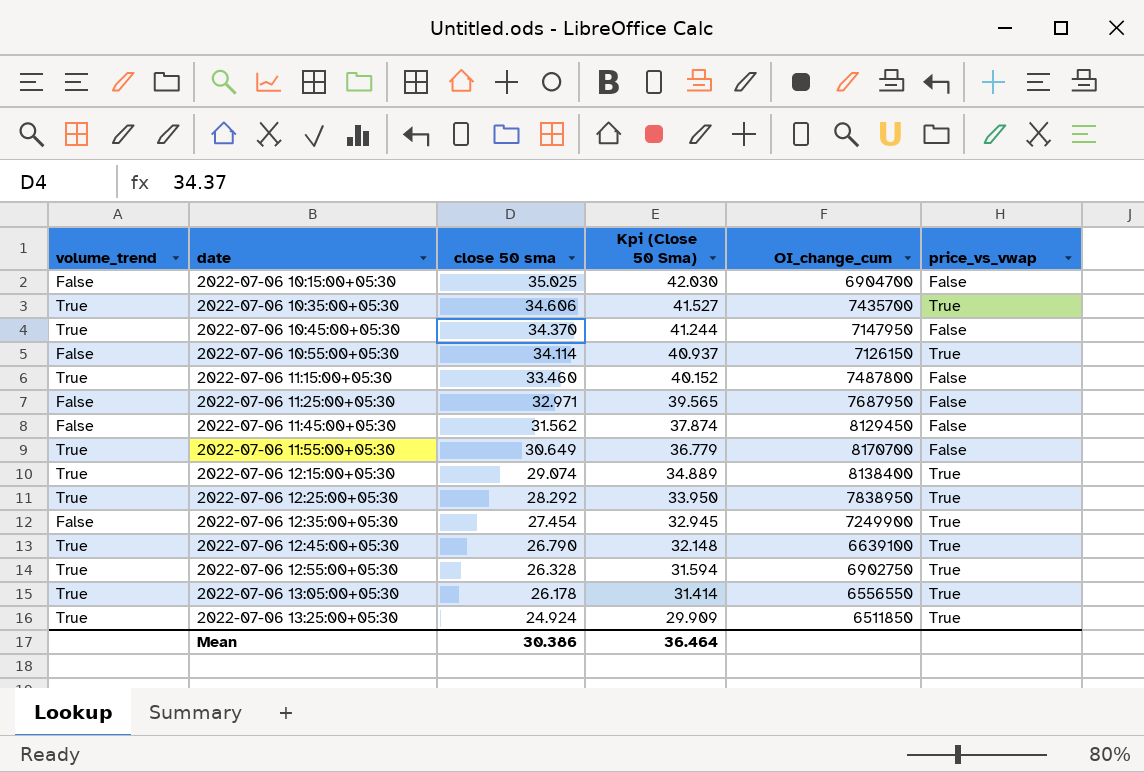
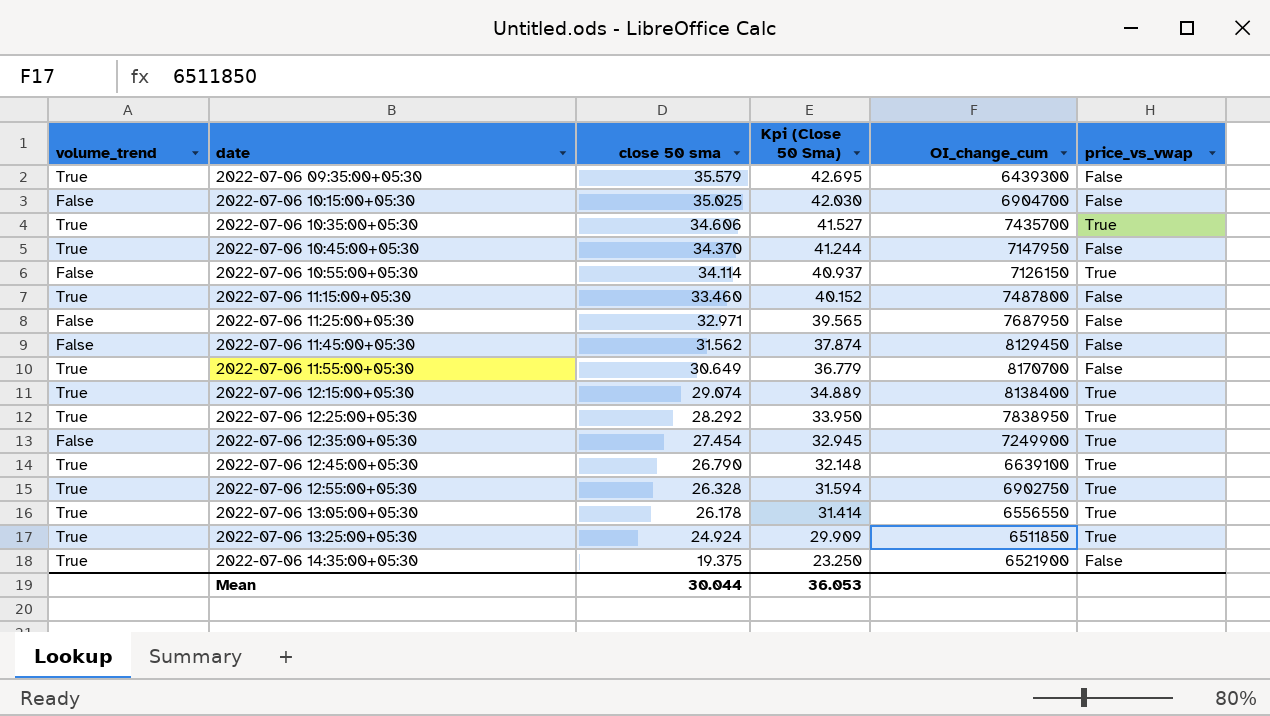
row 2022-07-06 09:35:00+05:30: none -> True | 35.579 | 42.695 | 6439300 | False
row 2022-07-06 14:35:00+05:30: none -> True | 19.375 | 23.250 | 6521900 | False
Mean | close 50 sma: 30.386 -> 30.044
Mean | Kpi (Close 50 Sma): 36.464 -> 36.053

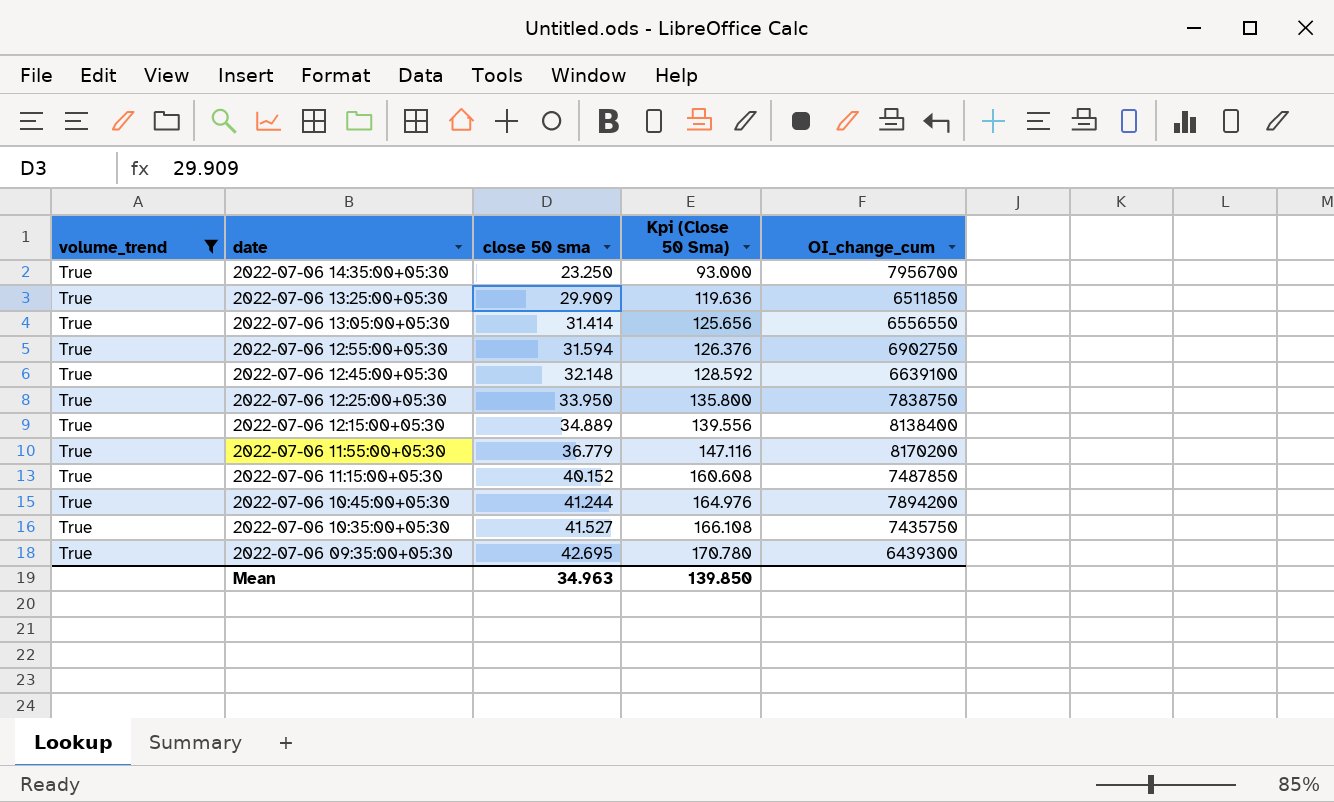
filter: none -> volume_trend = True
row order: date ascending -> date descending
column price_vs_vwap | position: 6 -> none
column Kpi (Close 50 Sma) | formula: [close 50 sma] * 1.2 -> [close 50 sma] * 4
2022-07-06 14:35:00+05:30 | close 50 sma: 19.375 -> 23.250
2022-07-06 14:35:00+05:30 | OI_change_cum: 6521900 -> 7956700
2022-07-06 13:25:00+05:30 | close 50 sma: 24.924 -> 29.909
2022-07-06 13:05:00+05:30 | close 50 sma: 26.178 -> 31.414
2022-07-06 12:55:00+05:30 | close 50 sma: 26.328 -> 31.594
2022-07-06 12:45:00+05:30 | close 50 sma: 26.790 -> 32.148
2022-07-06 12:25:00+05:30 | close 50 sma: 28.292 -> 33.950
2022-07-06 12:25:00+05:30 | OI_change_cum: 7838950 -> 7838750
2022-07-06 12:15:00+05:30 | close 50 sma: 29.074 -> 34.889
2022-07-06 11:55:00+05:30 | close 50 sma: 30.649 -> 36.779
2022-07-06 11:55:00+05:30 | OI_change_cum: 8170700 -> 8170200
2022-07-06 11:15:00+05:30 | close 50 sma: 33.460 -> 40.152
2022-07-06 11:15:00+05:30 | OI_change_cum: 7487800 -> 7487850
2022-07-06 10:45:00+05:30 | close 50 sma: 34.370 -> 41.244
2022-07-06 10:45:00+05:30 | OI_change_cum: 7147950 -> 7894200
2022-07-06 10:35:00+05:30 | close 50 sma: 34.606 -> 41.527
2022-07-06 10:35:00+05:30 | OI_change_cum: 7435700 -> 7435750
2022-07-06 09:35:00+05:30 | close 50 sma: 35.579 -> 42.695
Mean | close 50 sma: 30.044 -> 34.963
Mean | Kpi (Close 50 Sma): 36.053 -> 139.850

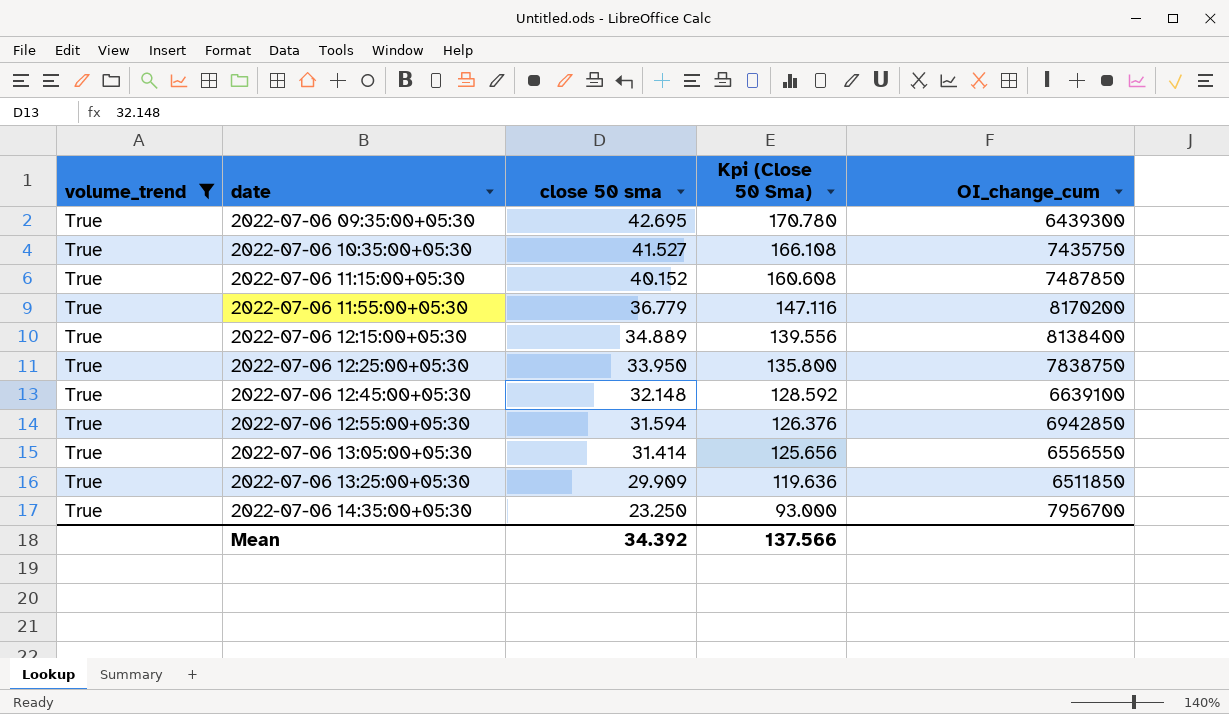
row order: date descending -> date ascending
row 2022-07-06 10:45:00+05:30: True | 41.244 | 164.976 | 7894200 -> none
2022-07-06 12:55:00+05:30 | OI_change_cum: 6902750 -> 6942850
Mean | close 50 sma: 34.963 -> 34.392
Mean | Kpi (Close 50 Sma): 139.850 -> 137.566

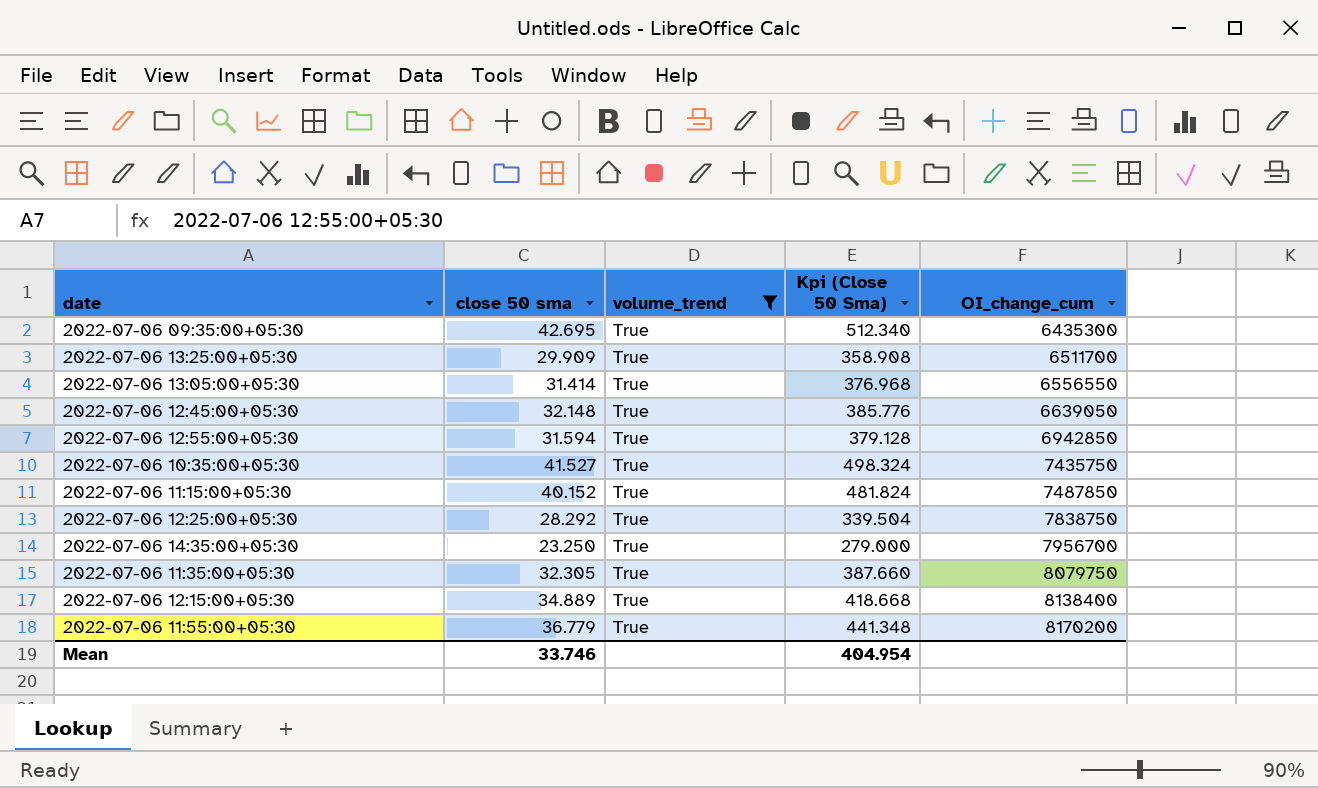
row order: date ascending -> OI_change_cum ascending
column volume_trend | position: 1 -> 3
column Kpi (Close 50 Sma) | formula: [close 50 sma] * 4 -> [close 50 sma] * 12
2022-07-06 09:35:00+05:30 | OI_change_cum: 6439300 -> 6435300
2022-07-06 13:25:00+05:30 | OI_change_cum: 6511850 -> 6511700
2022-07-06 12:45:00+05:30 | OI_change_cum: 6639100 -> 6639050
2022-07-06 12:25:00+05:30 | close 50 sma: 33.950 -> 28.292
row 2022-07-06 11:35:00+05:30: none -> 32.305 | True | 387.660 | 8079750
Mean | close 50 sma: 34.392 -> 33.746
Mean | Kpi (Close 50 Sma): 137.566 -> 404.954

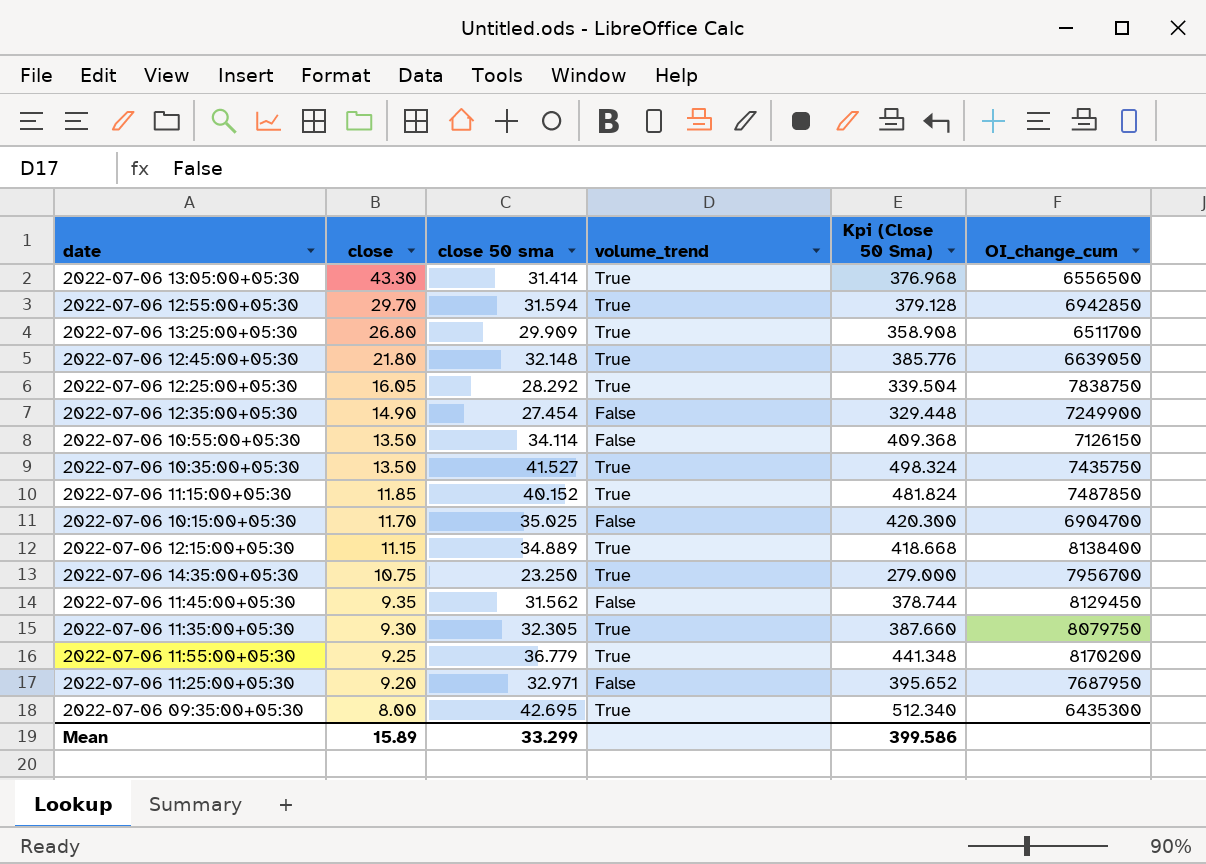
filter: volume_trend = True -> none
row order: OI_change_cum ascending -> close descending
column close | position: none -> 2
2022-07-06 13:05:00+05:30 | OI_change_cum: 6556550 -> 6556500
Mean | close 50 sma: 33.746 -> 33.299
Mean | Kpi (Close 50 Sma): 404.954 -> 399.586

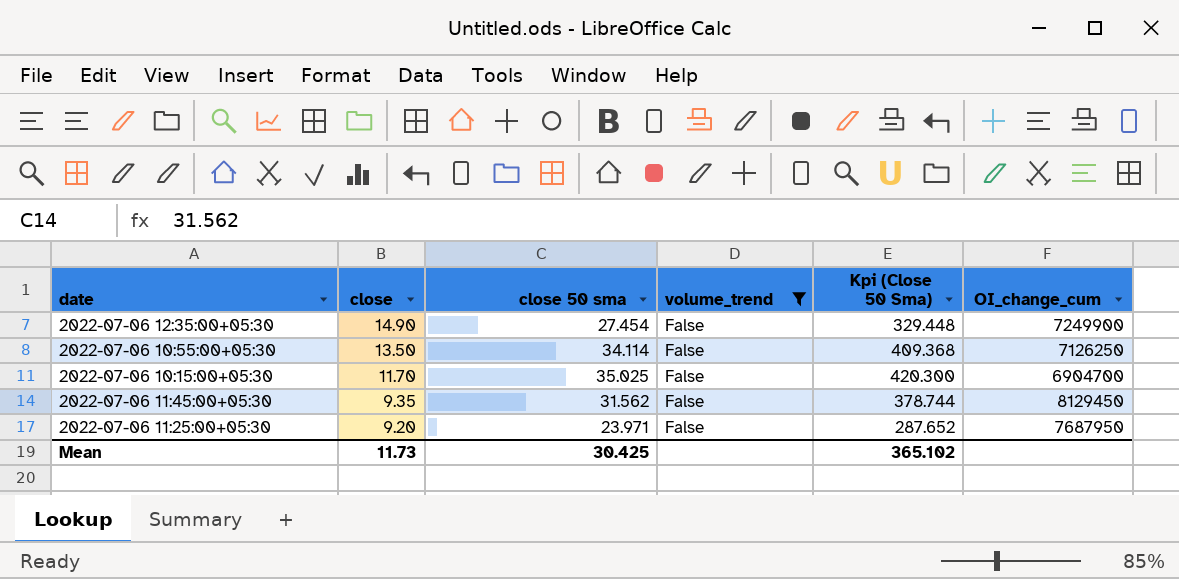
filter: none -> volume_trend = False
2022-07-06 10:55:00+05:30 | OI_change_cum: 7126150 -> 7126250
2022-07-06 11:25:00+05:30 | close 50 sma: 32.971 -> 23.971
2022-07-06 11:25:00+05:30 | Kpi (Close 50 Sma): 395.652 -> 287.652
Mean | close: 15.89 -> 11.73
Mean | close 50 sma: 33.299 -> 30.425
Mean | Kpi (Close 50 Sma): 399.586 -> 365.102

